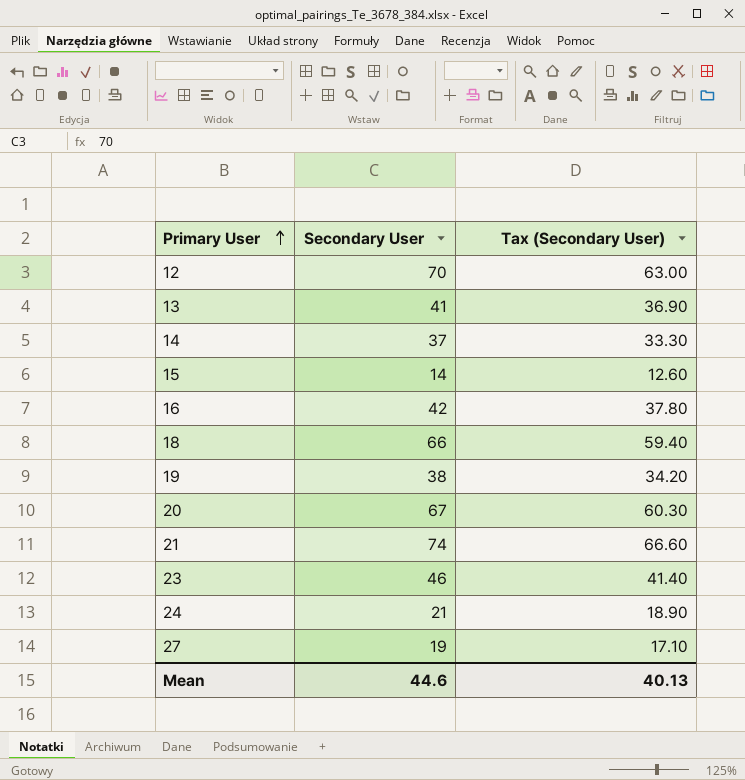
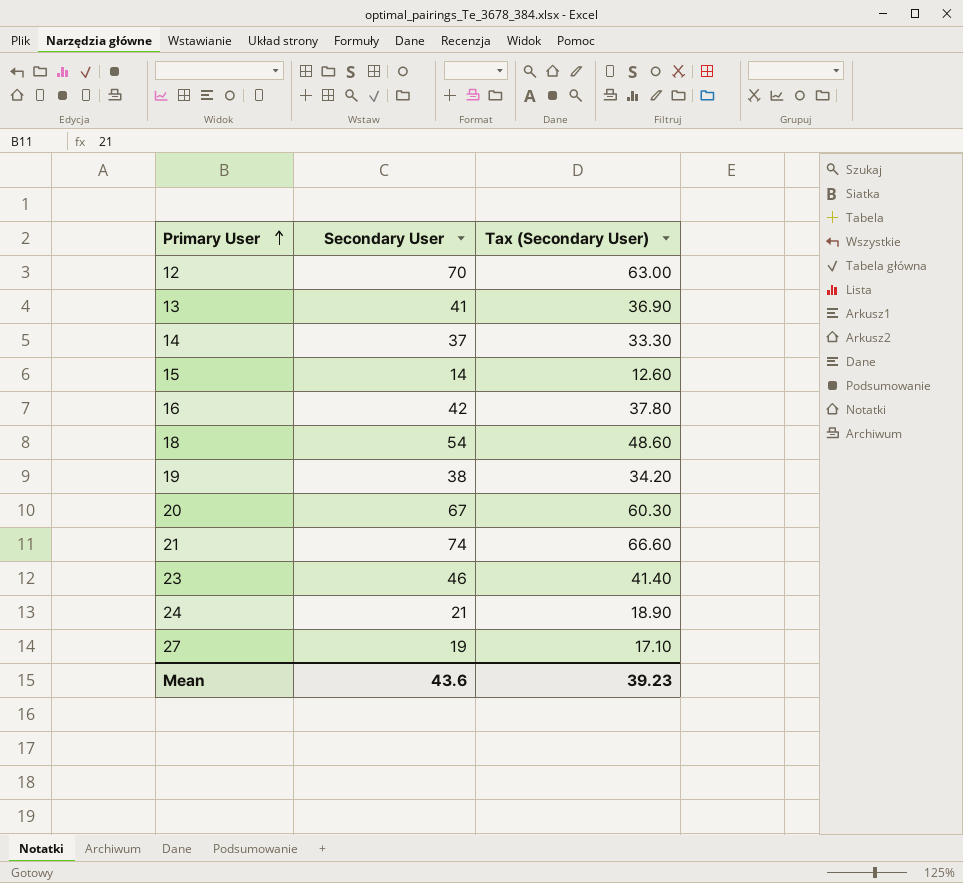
18 | Secondary User: 66 -> 54
18 | Tax (Secondary User): 59.40 -> 48.60
Mean | Secondary User: 44.6 -> 43.6
Mean | Tax (Secondary User): 40.13 -> 39.23

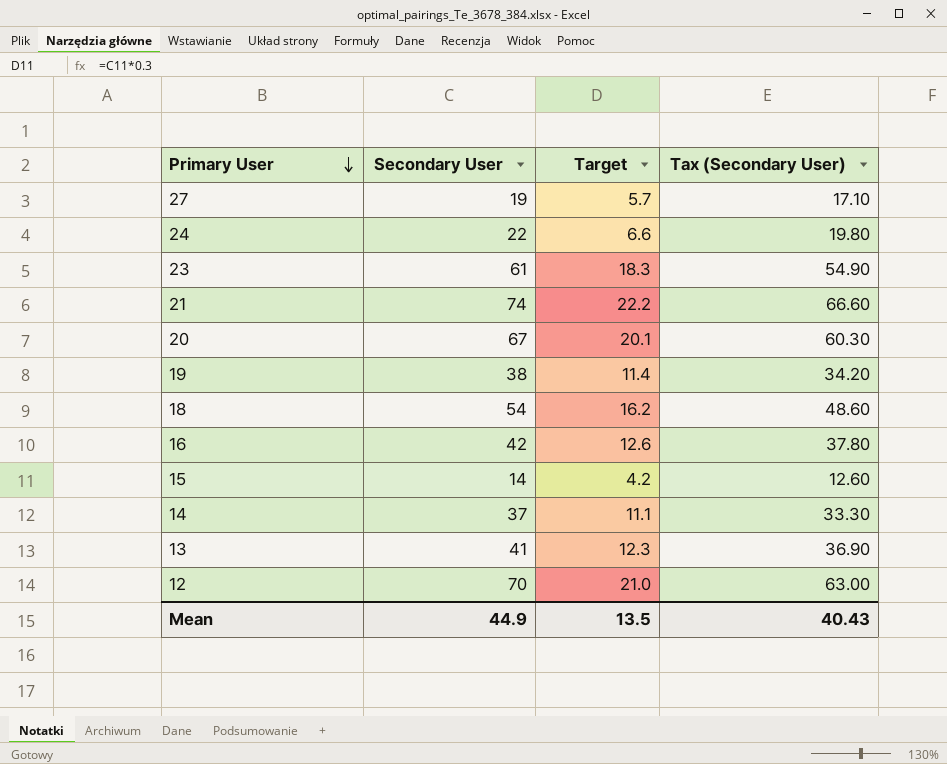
row order: Primary User ascending -> Primary User descending
column Target | formula: none -> [Secondary User] * 0.3
24 | Secondary User: 21 -> 22
24 | Tax (Secondary User): 18.90 -> 19.80
23 | Secondary User: 46 -> 61
23 | Tax (Secondary User): 41.40 -> 54.90
Mean | Secondary User: 43.6 -> 44.9
Mean | Tax (Secondary User): 39.23 -> 40.43

